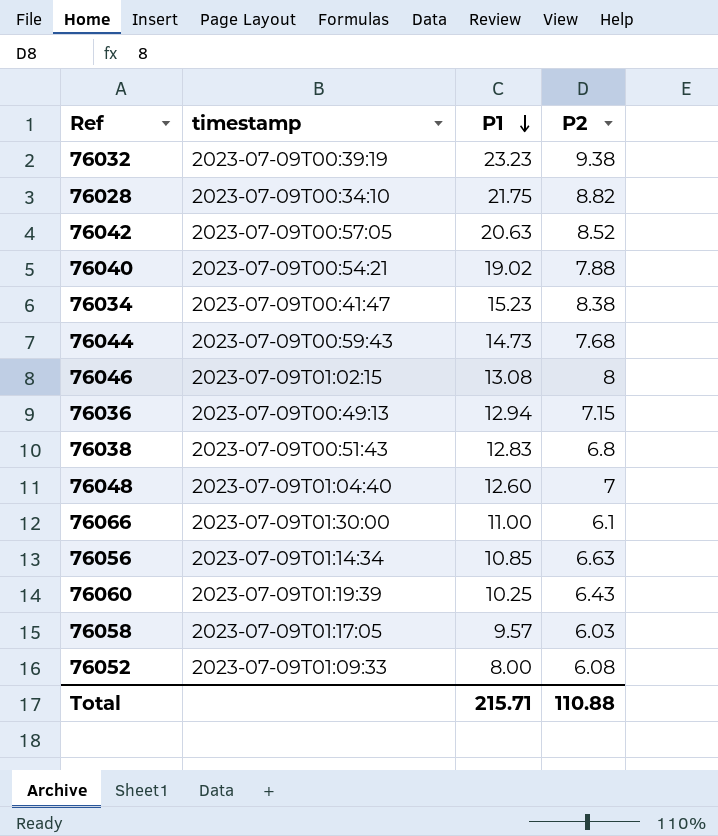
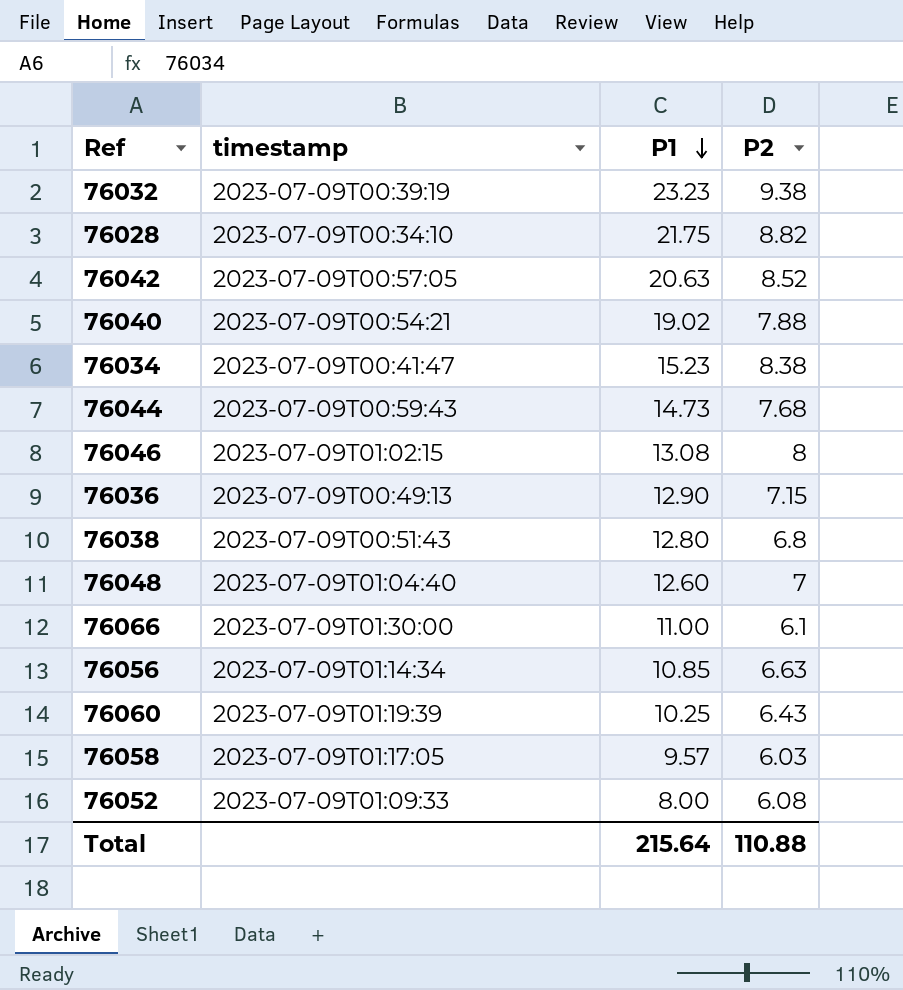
76036 | P1: 12.94 -> 12.90
76038 | P1: 12.83 -> 12.80
Total | P1: 215.71 -> 215.64

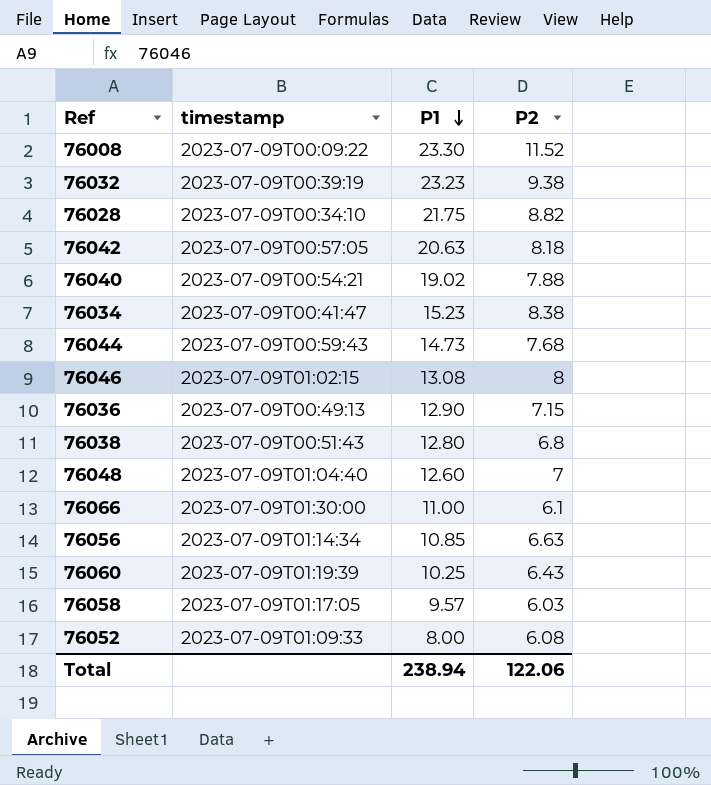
row 76008: none -> 2023-07-09T00:09:22 | 23.30 | 11.52
76042 | P2: 8.52 -> 8.18
Total | P1: 215.64 -> 238.94
Total | P2: 110.88 -> 122.06

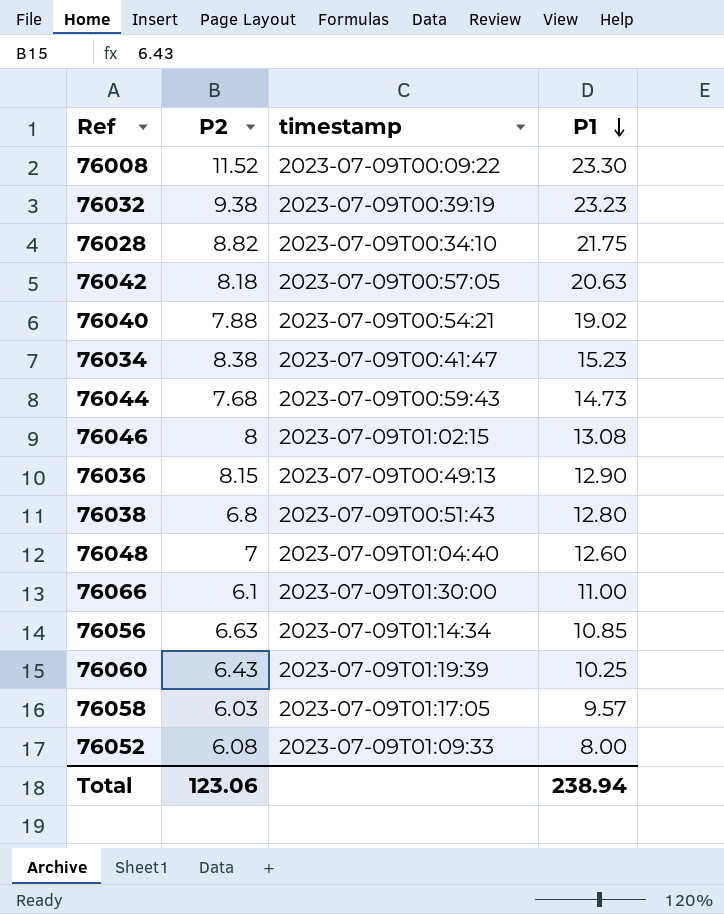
column P2 | position: 4 -> 2
76036 | P2: 7.15 -> 8.15
Total | P2: 122.06 -> 123.06

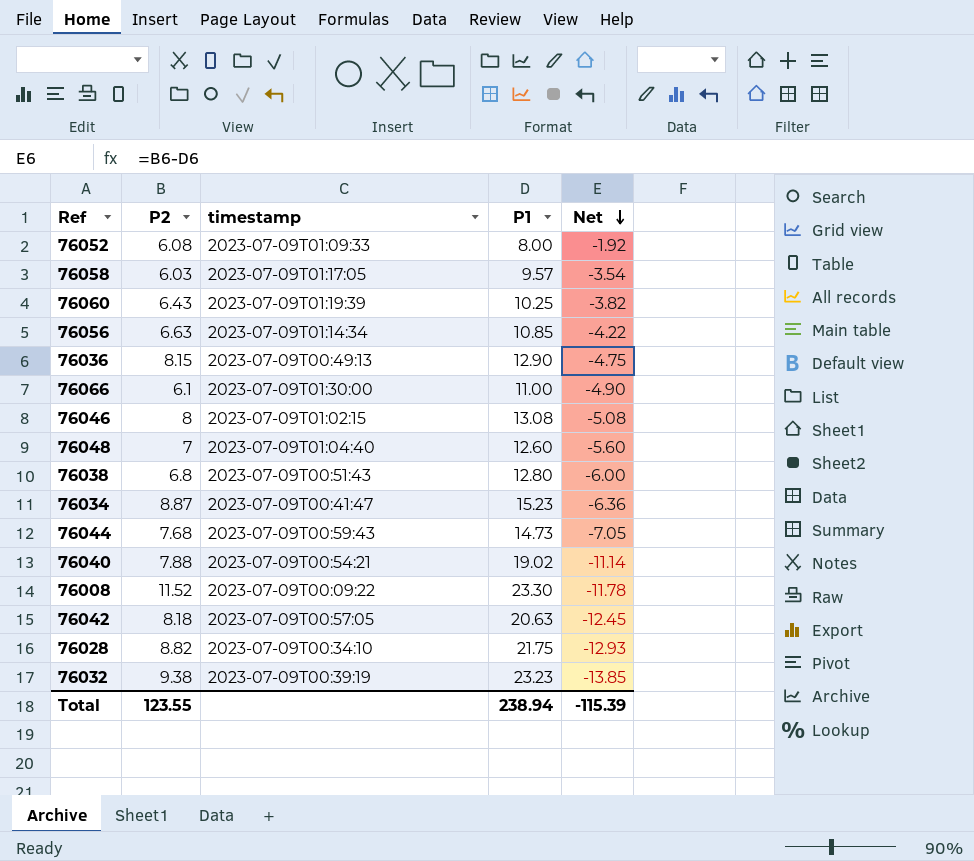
row order: P1 descending -> Net descending
column Net | formula: none -> [P2] - [P1]
76034 | P2: 8.38 -> 8.87
Total | P2: 123.06 -> 123.55

